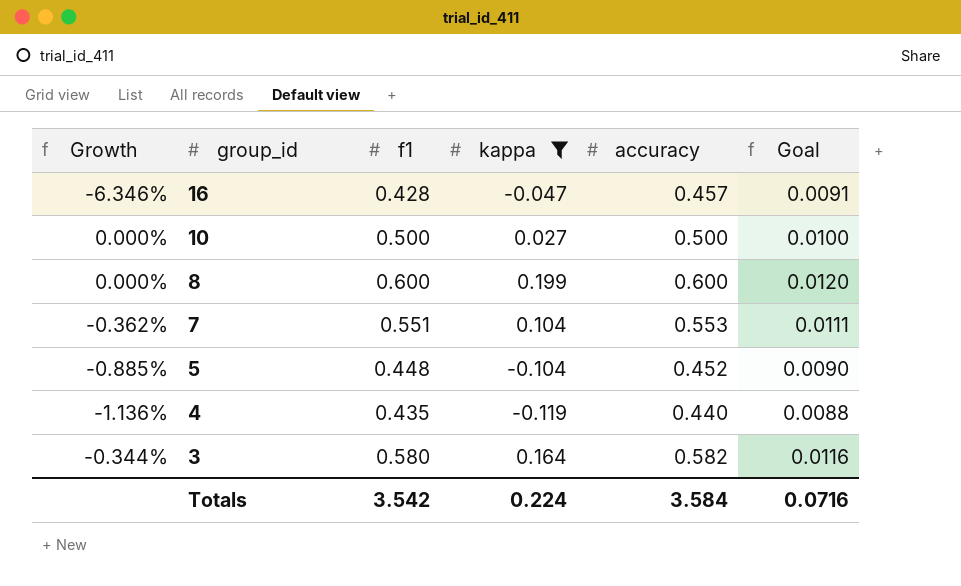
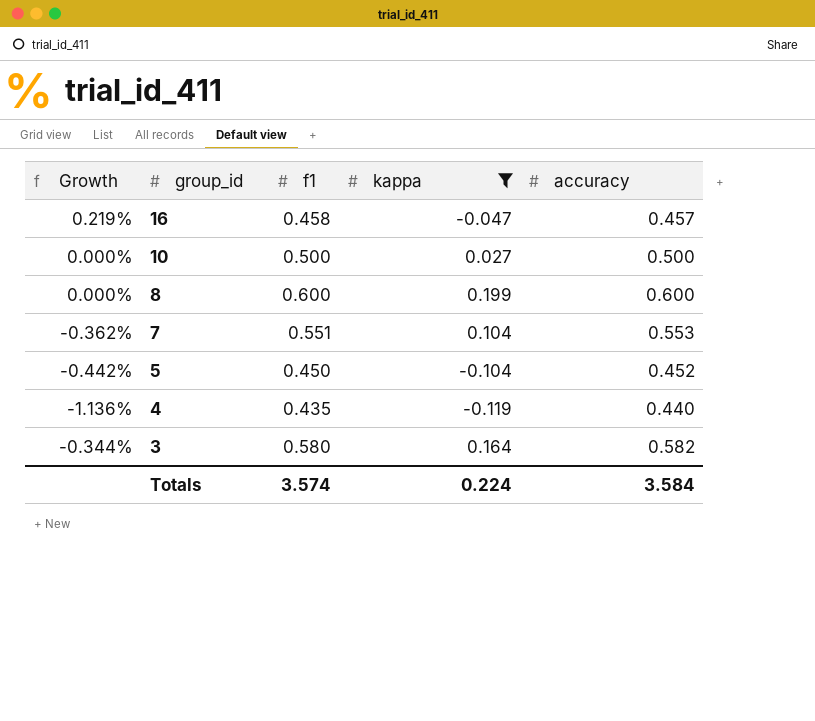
column Goal | formula: [accuracy] * 0.02 -> none
16 | Growth: -6.346% -> 0.219%
16 | f1: 0.428 -> 0.458
5 | Growth: -0.885% -> -0.442%
5 | f1: 0.448 -> 0.450
Totals | f1: 3.542 -> 3.574

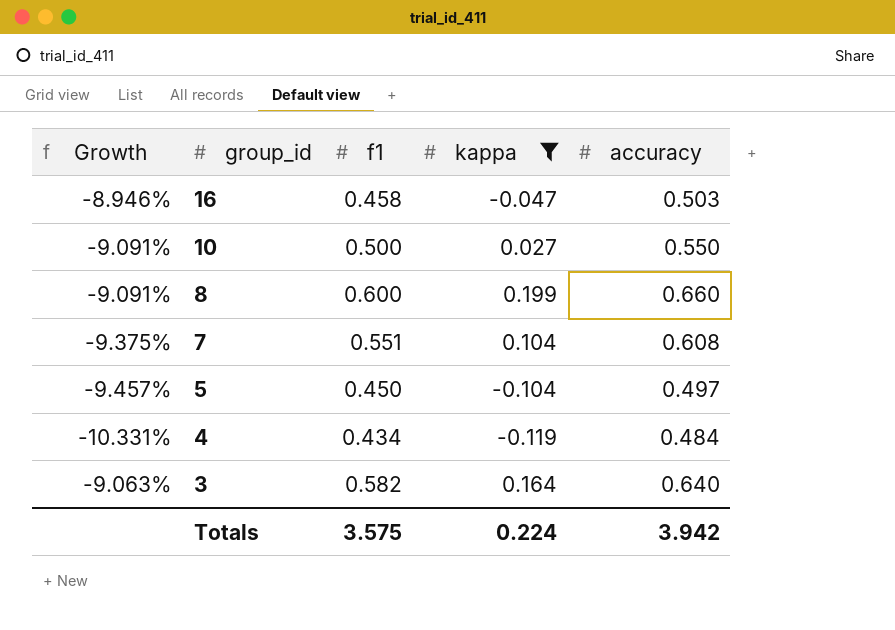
16 | Growth: 0.219% -> -8.946%
16 | accuracy: 0.457 -> 0.503
10 | Growth: 0.000% -> -9.091%
10 | accuracy: 0.500 -> 0.550
8 | Growth: 0.000% -> -9.091%
8 | accuracy: 0.600 -> 0.660
7 | Growth: -0.362% -> -9.375%
7 | accuracy: 0.553 -> 0.608
5 | Growth: -0.442% -> -9.457%
5 | accuracy: 0.452 -> 0.497
4 | Growth: -1.136% -> -10.331%
4 | f1: 0.435 -> 0.434
4 | accuracy: 0.440 -> 0.484
3 | Growth: -0.344% -> -9.063%
3 | f1: 0.580 -> 0.582
3 | accuracy: 0.582 -> 0.640
Totals | f1: 3.574 -> 3.575
Totals | accuracy: 3.584 -> 3.942

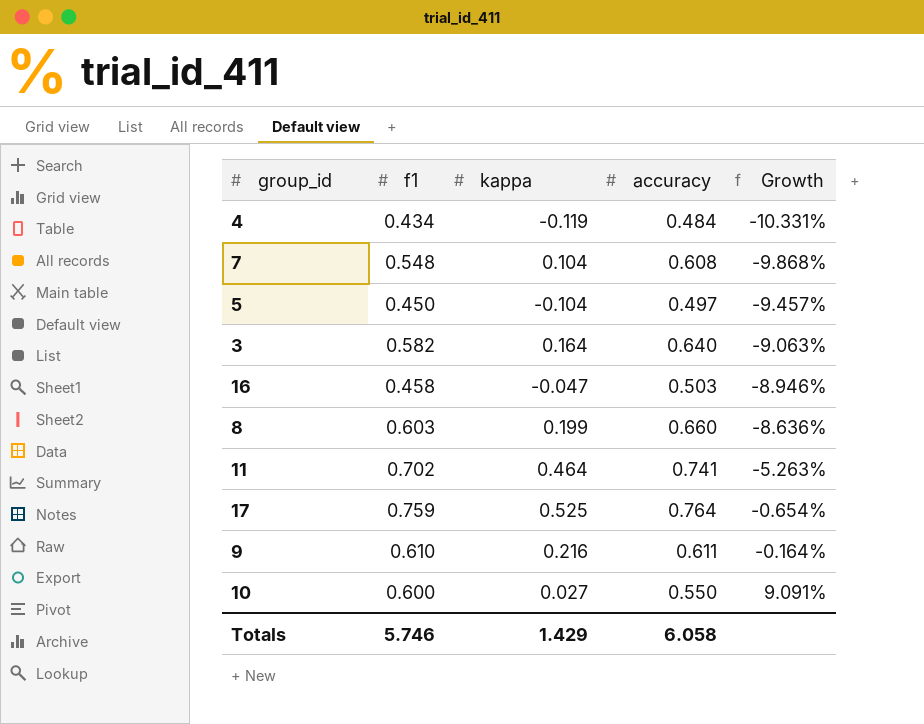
filter: kappa <= 0.199 -> none
row order: group_id descending -> Growth ascending
column Growth | position: 1 -> 5
7 | f1: 0.551 -> 0.548
7 | Growth: -9.375% -> -9.868%
8 | f1: 0.600 -> 0.603
8 | Growth: -9.091% -> -8.636%
10 | f1: 0.500 -> 0.600
10 | Growth: -9.091% -> 9.091%
Totals | f1: 3.575 -> 5.746
Totals | kappa: 0.224 -> 1.429
Totals | accuracy: 3.942 -> 6.058

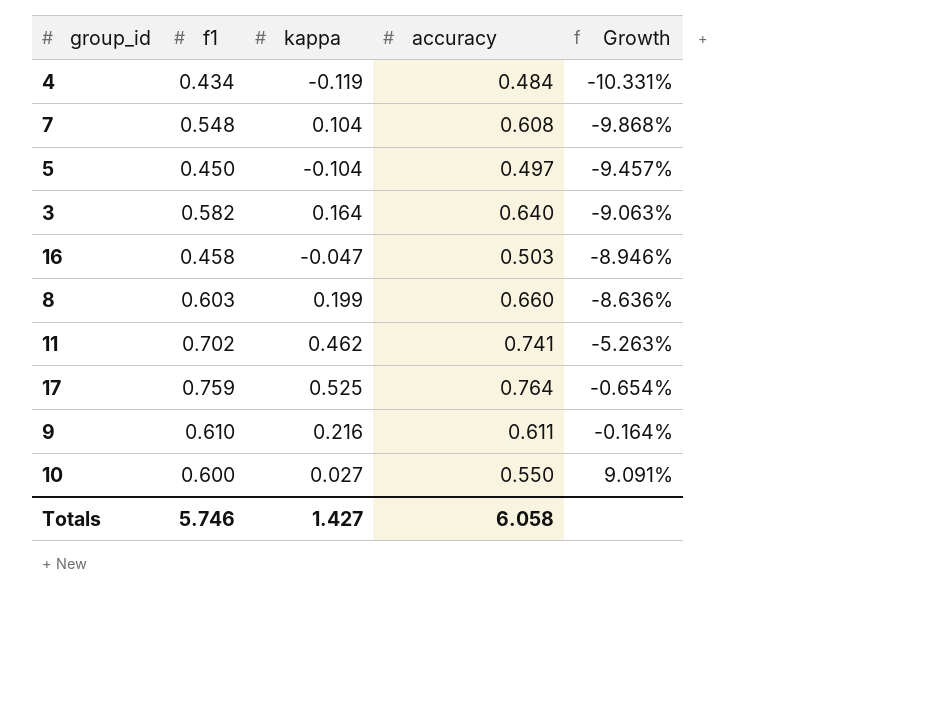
11 | kappa: 0.464 -> 0.462
Totals | kappa: 1.429 -> 1.427

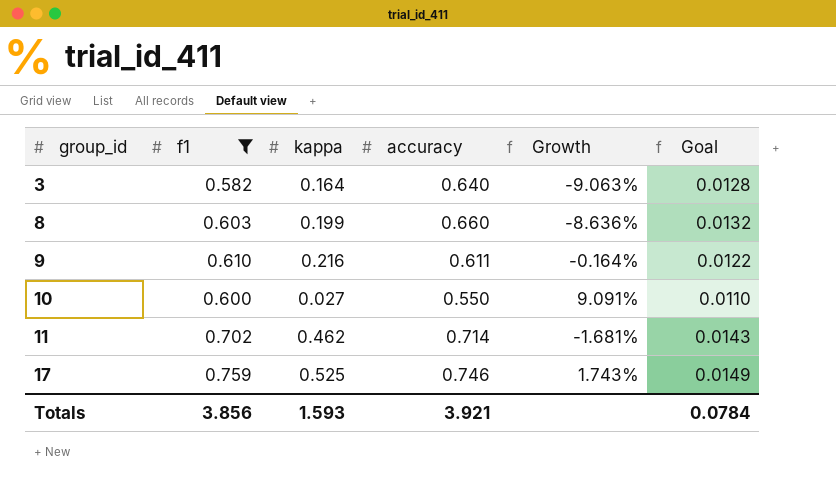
filter: none -> f1 >= 0.582
row order: Growth ascending -> group_id ascending
column Goal | formula: none -> [accuracy] * 0.02
11 | accuracy: 0.741 -> 0.714
11 | Growth: -5.263% -> -1.681%
17 | accuracy: 0.764 -> 0.746
17 | Growth: -0.654% -> 1.743%
Totals | f1: 5.746 -> 3.856
Totals | kappa: 1.427 -> 1.593
Totals | accuracy: 6.058 -> 3.921

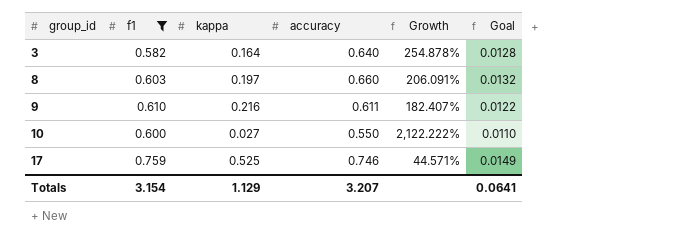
column Growth | formula: ([f1] - [accuracy]) / [accuracy] -> ([f1] - [kappa]) / [kappa]
row 11: 0.702 | 0.462 | 0.714 | -1.681% | 0.0143 -> none
8 | kappa: 0.199 -> 0.197
Totals | f1: 3.856 -> 3.154
Totals | kappa: 1.593 -> 1.129
Totals | accuracy: 3.921 -> 3.207
Totals | Goal: 0.0784 -> 0.0641

